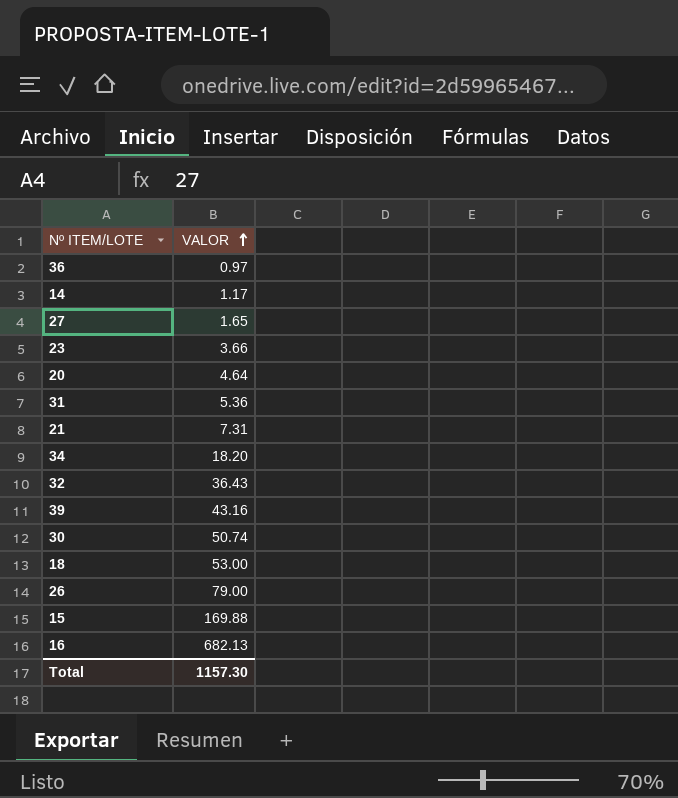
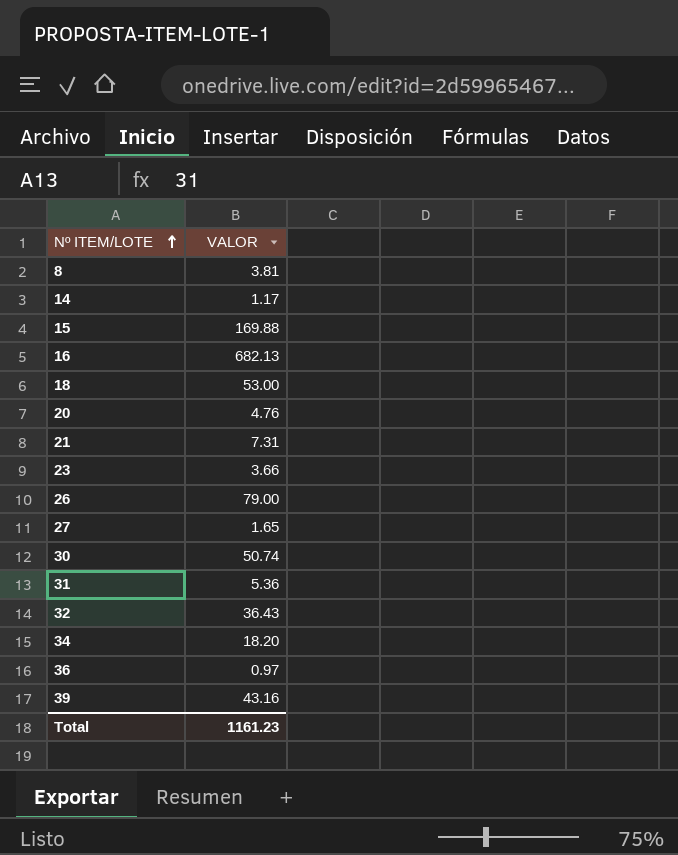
row order: VALOR ascending -> Nº ITEM/LOTE ascending
row 8: none -> 3.81
20 | VALOR: 4.64 -> 4.76
Total | VALOR: 1157.30 -> 1161.23

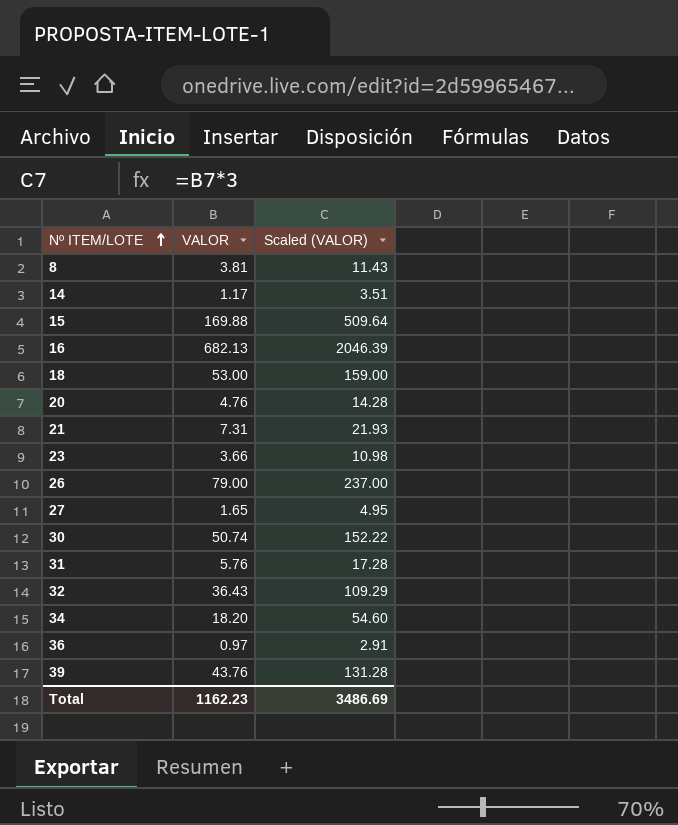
column Scaled (VALOR) | formula: none -> [VALOR] * 3
31 | VALOR: 5.36 -> 5.76
39 | VALOR: 43.16 -> 43.76
Total | VALOR: 1161.23 -> 1162.23

